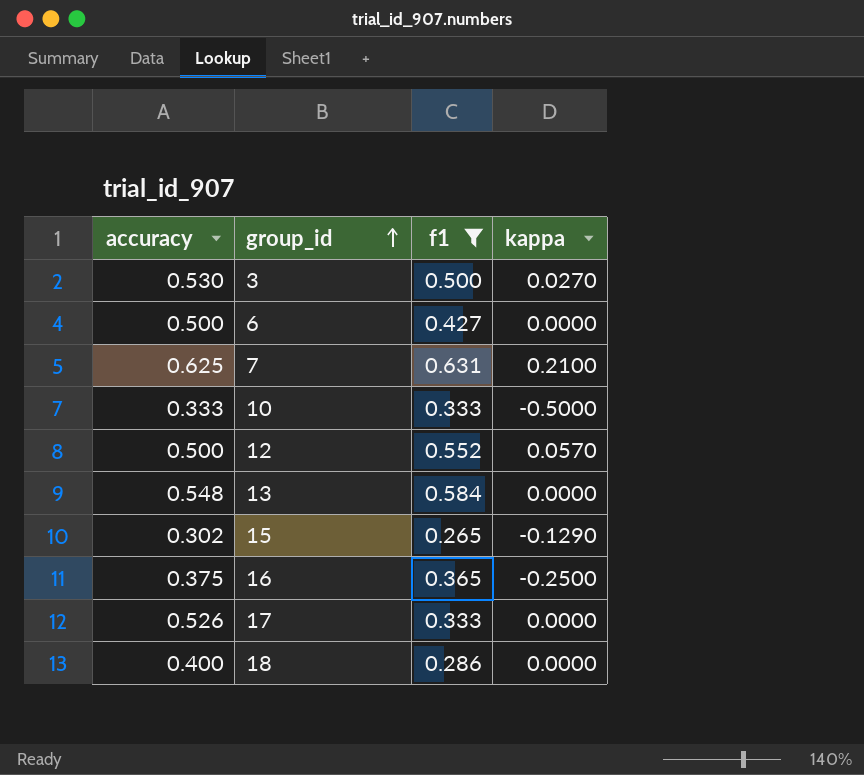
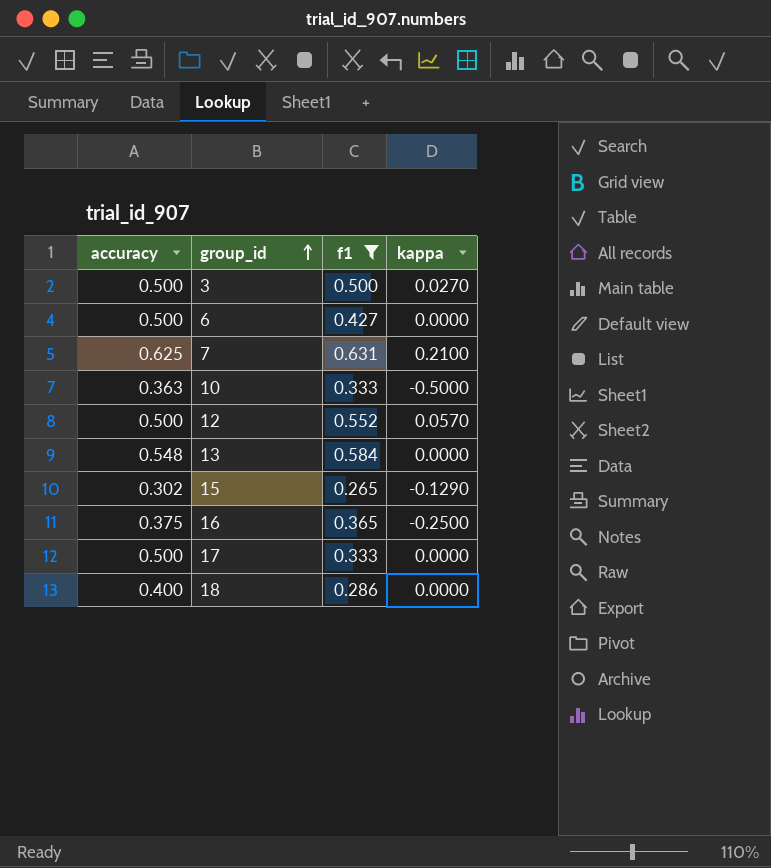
3 | accuracy: 0.530 -> 0.500
10 | accuracy: 0.333 -> 0.363
17 | accuracy: 0.526 -> 0.500

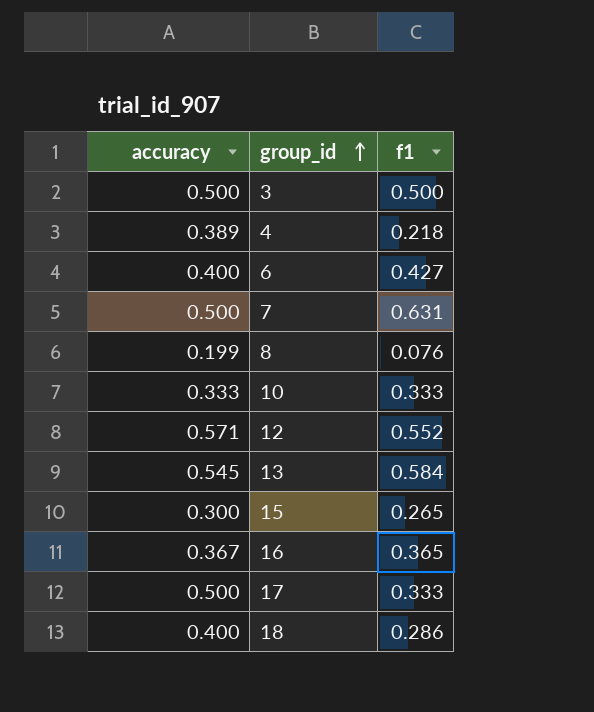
filter: f1 >= 0.265 -> none
column kappa | position: 4 -> none
6 | accuracy: 0.500 -> 0.400
7 | accuracy: 0.625 -> 0.500
10 | accuracy: 0.363 -> 0.333
12 | accuracy: 0.500 -> 0.571
13 | accuracy: 0.548 -> 0.545
15 | accuracy: 0.302 -> 0.300
16 | accuracy: 0.375 -> 0.367

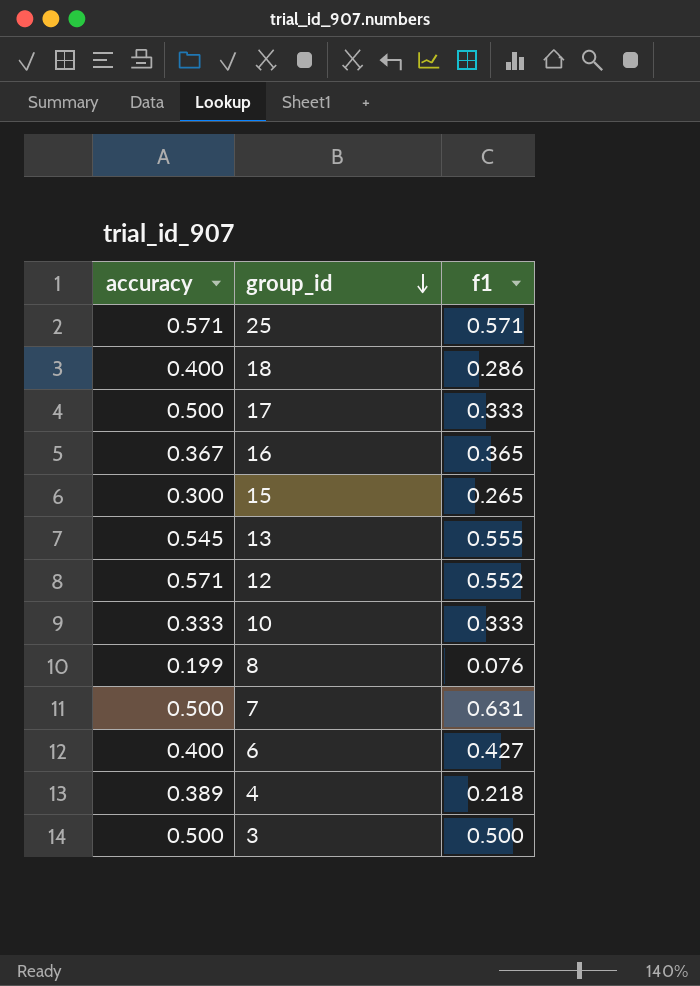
row order: group_id ascending -> group_id descending
row 25: none -> 0.571 | 0.571
13 | f1: 0.584 -> 0.555

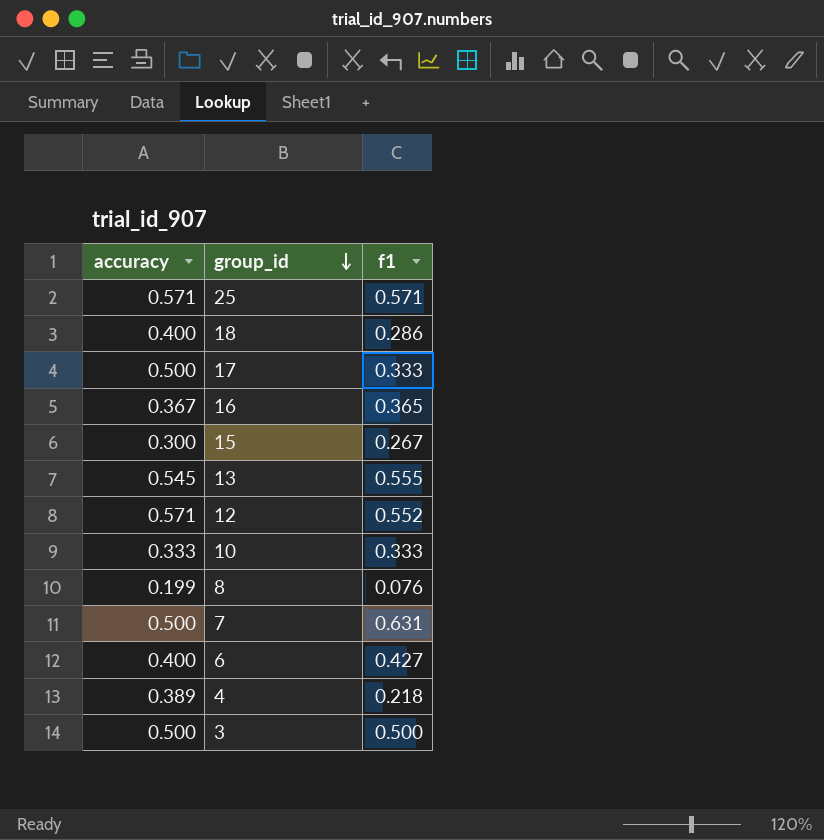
15 | f1: 0.265 -> 0.267

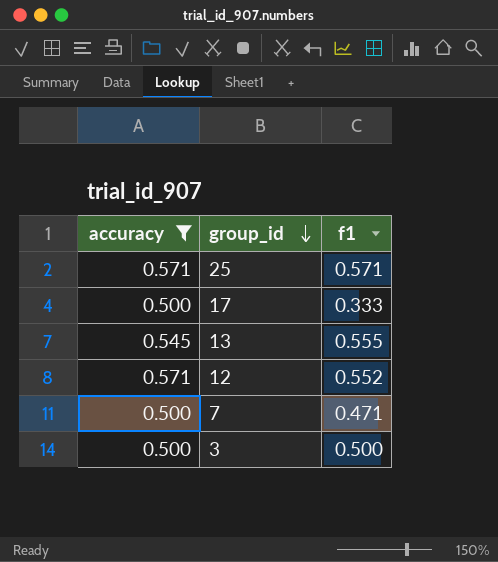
filter: none -> accuracy >= 0.500
7 | f1: 0.631 -> 0.471

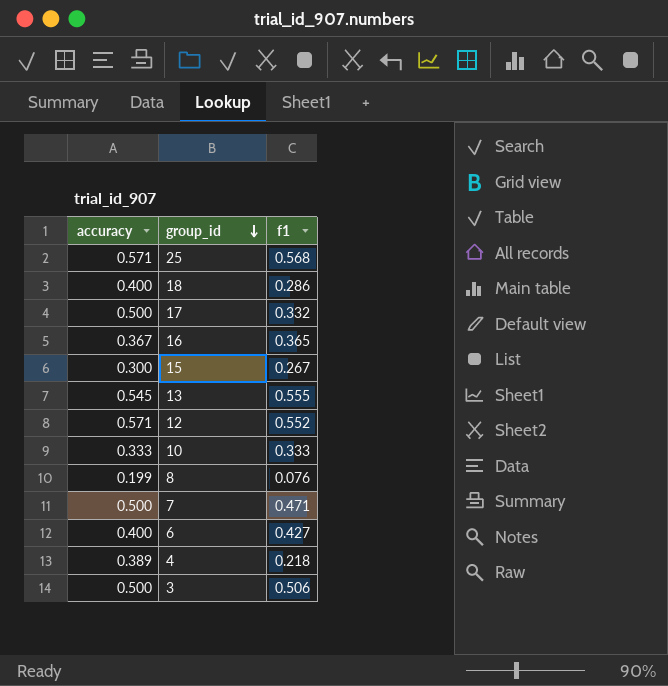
filter: accuracy >= 0.500 -> none
25 | f1: 0.571 -> 0.568
17 | f1: 0.333 -> 0.332
3 | f1: 0.500 -> 0.506

